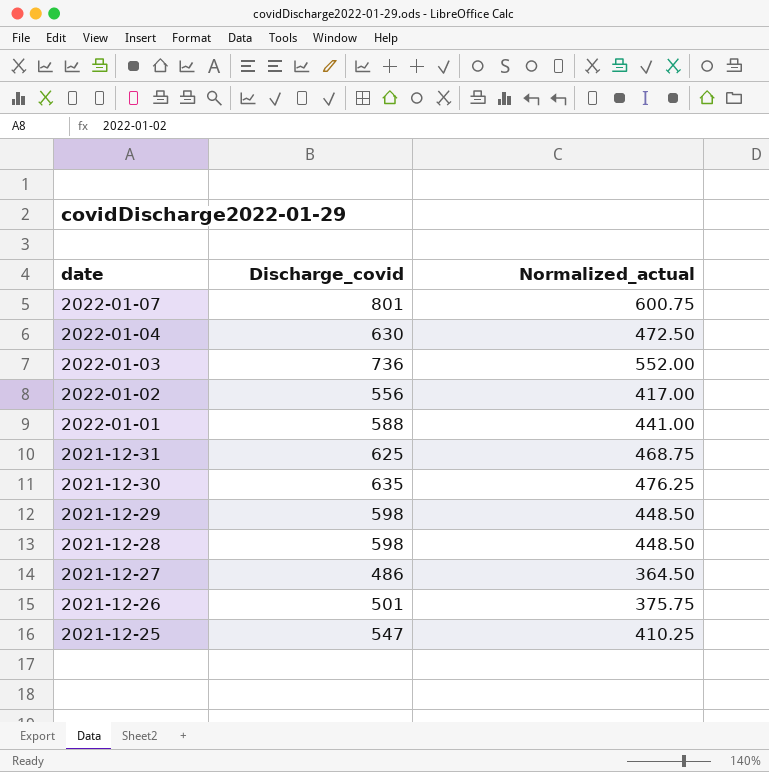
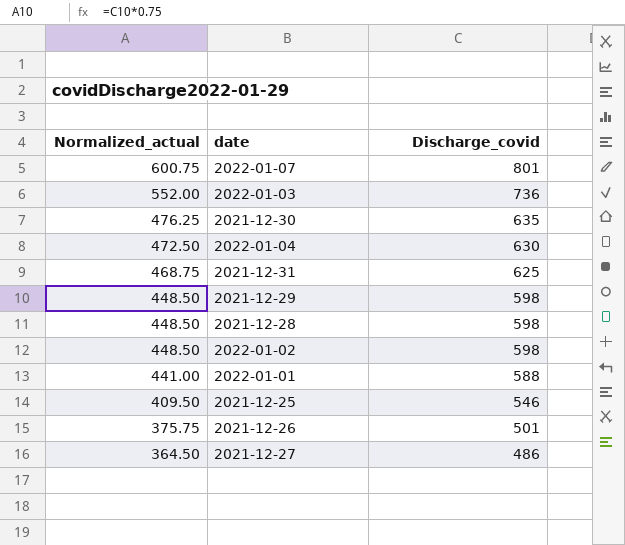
row order: date descending -> Normalized_actual descending
column Normalized_actual | position: 3 -> 1
2022-01-02 | Normalized_actual: 417.00 -> 448.50
2022-01-02 | Discharge_covid: 556 -> 598
2021-12-25 | Normalized_actual: 410.25 -> 409.50
2021-12-25 | Discharge_covid: 547 -> 546

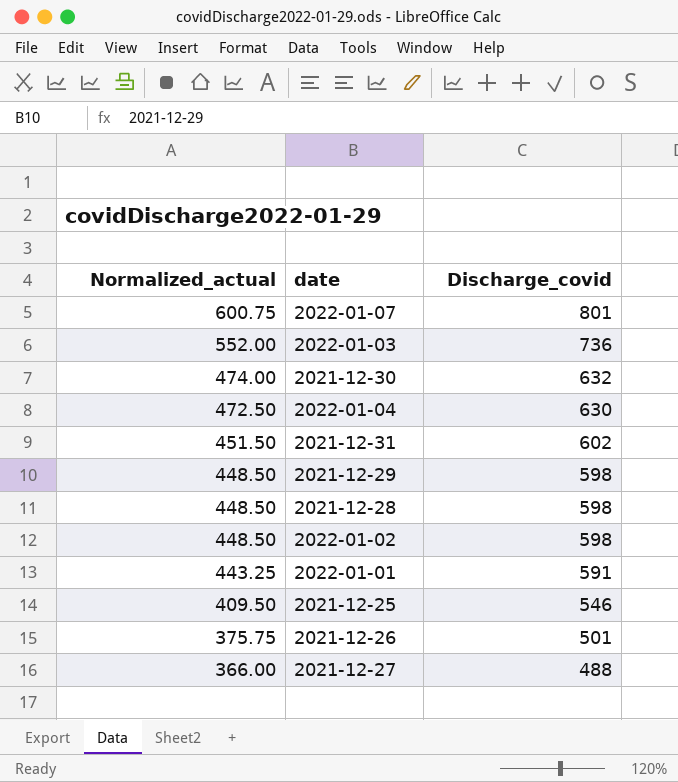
2021-12-30 | Normalized_actual: 476.25 -> 474.00
2021-12-30 | Discharge_covid: 635 -> 632
2021-12-31 | Normalized_actual: 468.75 -> 451.50
2021-12-31 | Discharge_covid: 625 -> 602
2022-01-01 | Normalized_actual: 441.00 -> 443.25
2022-01-01 | Discharge_covid: 588 -> 591
2021-12-27 | Normalized_actual: 364.50 -> 366.00
2021-12-27 | Discharge_covid: 486 -> 488

